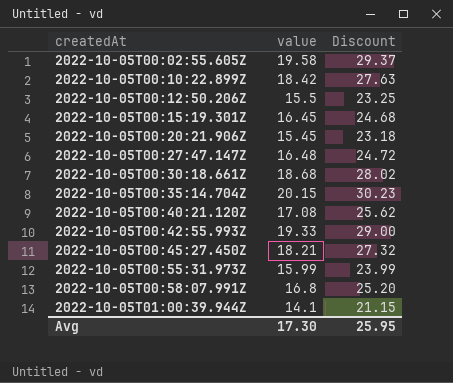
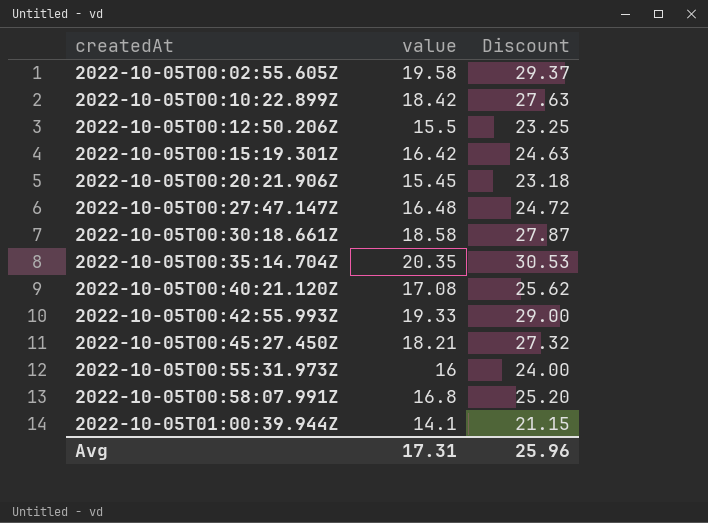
2022-10-05T00:15:19.301Z | value: 16.45 -> 16.42
2022-10-05T00:15:19.301Z | Discount: 24.68 -> 24.63
2022-10-05T00:30:18.661Z | value: 18.68 -> 18.58
2022-10-05T00:30:18.661Z | Discount: 28.02 -> 27.87
2022-10-05T00:35:14.704Z | value: 20.15 -> 20.35
2022-10-05T00:35:14.704Z | Discount: 30.23 -> 30.53
2022-10-05T00:55:31.973Z | value: 15.99 -> 16
2022-10-05T00:55:31.973Z | Discount: 23.99 -> 24.00
Avg | value: 17.30 -> 17.31
Avg | Discount: 25.95 -> 25.96

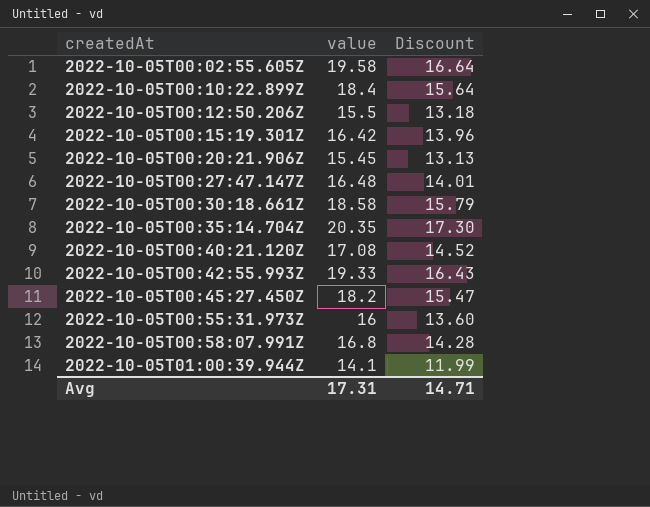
column Discount | formula: [value] * 1.5 -> [value] * 0.85
2022-10-05T00:10:22.899Z | value: 18.42 -> 18.4
2022-10-05T00:45:27.450Z | value: 18.21 -> 18.2
Avg | Discount: 25.96 -> 14.71

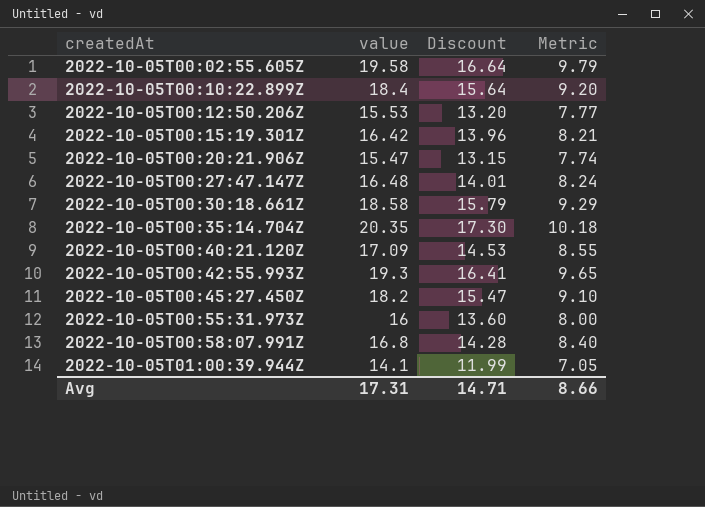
column Metric | formula: none -> [value] * 0.5
2022-10-05T00:12:50.206Z | value: 15.5 -> 15.53
2022-10-05T00:12:50.206Z | Discount: 13.18 -> 13.20
2022-10-05T00:20:21.906Z | value: 15.45 -> 15.47
2022-10-05T00:20:21.906Z | Discount: 13.13 -> 13.15
2022-10-05T00:40:21.120Z | value: 17.08 -> 17.09
2022-10-05T00:40:21.120Z | Discount: 14.52 -> 14.53
2022-10-05T00:42:55.993Z | value: 19.33 -> 19.3
2022-10-05T00:42:55.993Z | Discount: 16.43 -> 16.41

